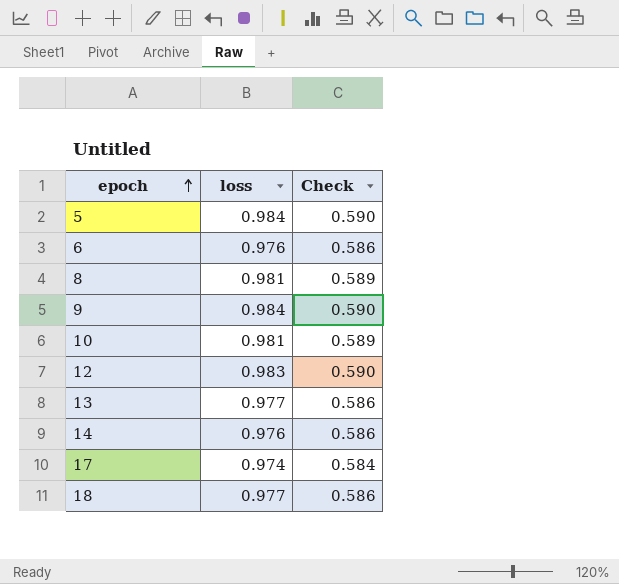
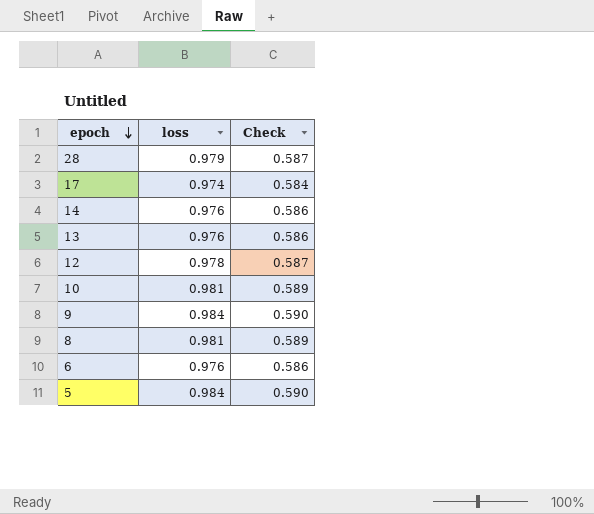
row order: epoch ascending -> epoch descending
row 18: 0.977 | 0.586 -> none
row 28: none -> 0.979 | 0.587
13 | loss: 0.977 -> 0.976
12 | loss: 0.983 -> 0.978
12 | Check: 0.590 -> 0.587

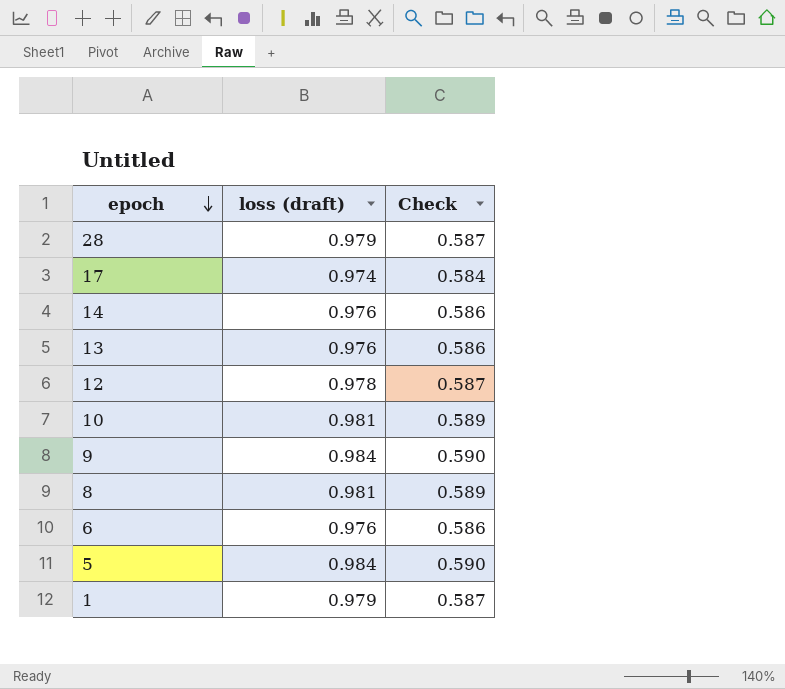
column name: loss -> loss (draft)
row 1: none -> 0.979 | 0.587

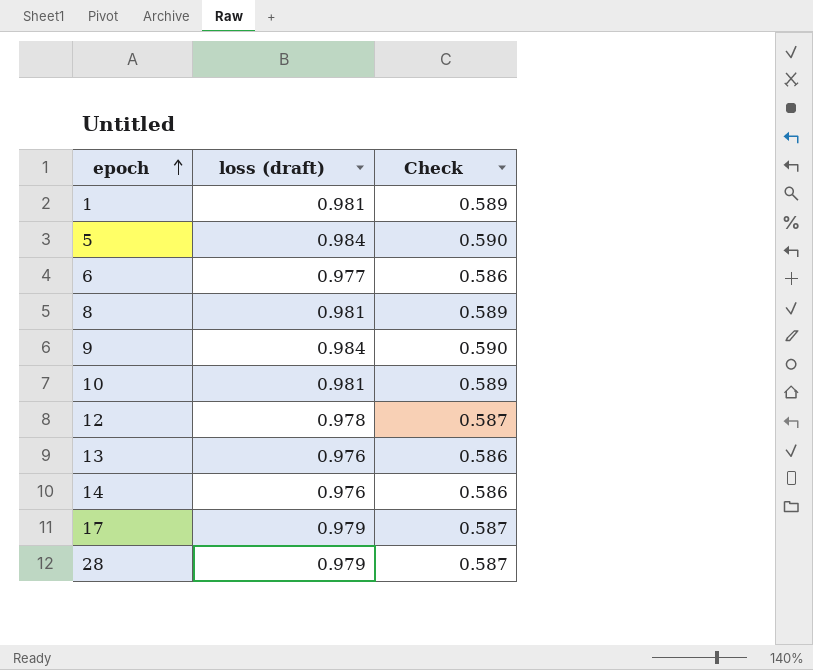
row order: epoch descending -> epoch ascending
1 | loss (draft): 0.979 -> 0.981
1 | Check: 0.587 -> 0.589
6 | loss (draft): 0.976 -> 0.977
17 | loss (draft): 0.974 -> 0.979
17 | Check: 0.584 -> 0.587

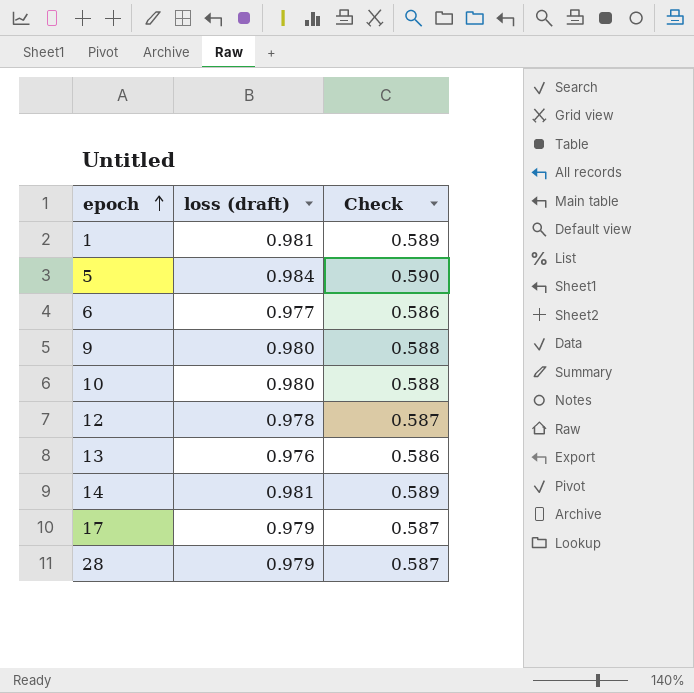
row 8: 0.981 | 0.589 -> none
9 | loss (draft): 0.984 -> 0.980
9 | Check: 0.590 -> 0.588
10 | loss (draft): 0.981 -> 0.980
10 | Check: 0.589 -> 0.588
14 | loss (draft): 0.976 -> 0.981
14 | Check: 0.586 -> 0.589

